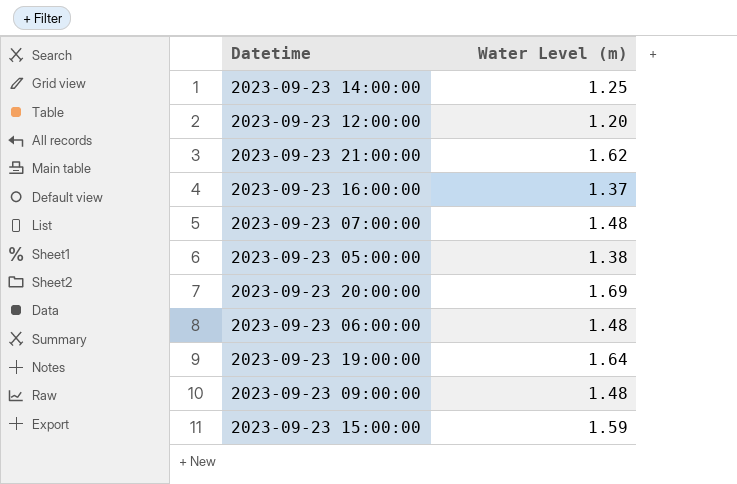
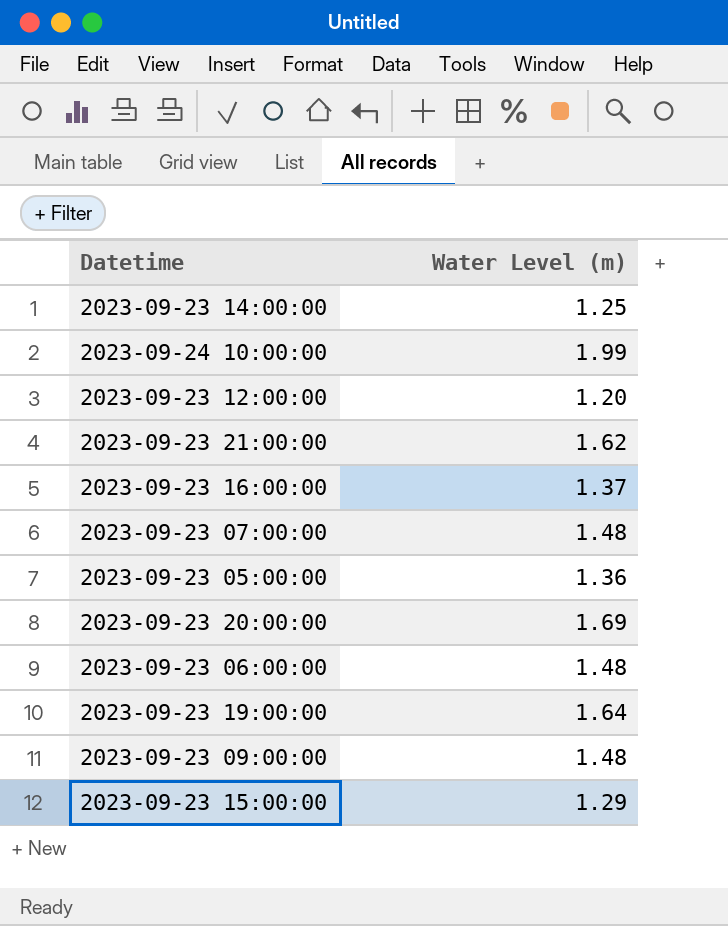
row 2023-09-24 10:00:00: none -> 1.99
2023-09-23 05:00:00 | Water Level (m): 1.38 -> 1.36
2023-09-23 15:00:00 | Water Level (m): 1.59 -> 1.29

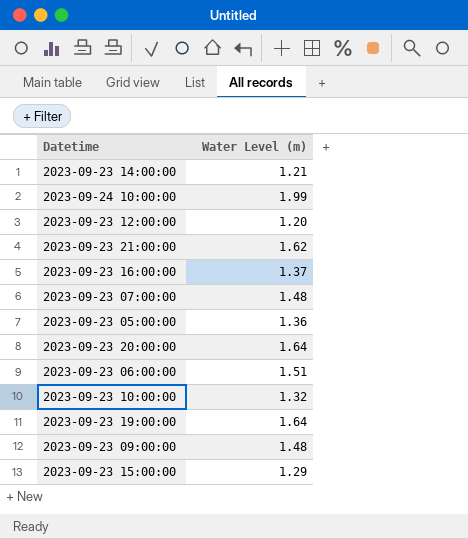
2023-09-23 14:00:00 | Water Level (m): 1.25 -> 1.21
2023-09-23 20:00:00 | Water Level (m): 1.69 -> 1.64
2023-09-23 06:00:00 | Water Level (m): 1.48 -> 1.51
row 2023-09-23 10:00:00: none -> 1.32

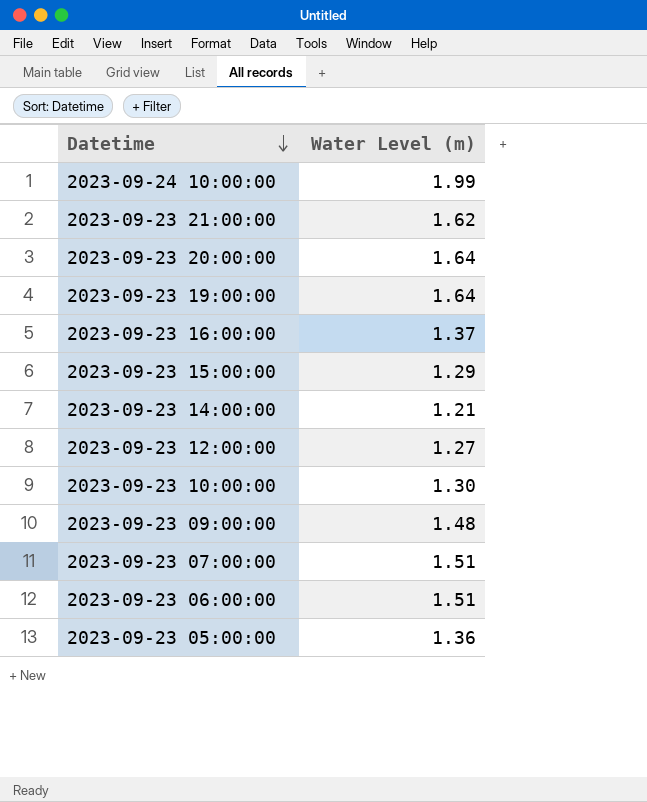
row order: none -> Datetime descending
2023-09-23 12:00:00 | Water Level (m): 1.20 -> 1.27
2023-09-23 10:00:00 | Water Level (m): 1.32 -> 1.30
2023-09-23 07:00:00 | Water Level (m): 1.48 -> 1.51

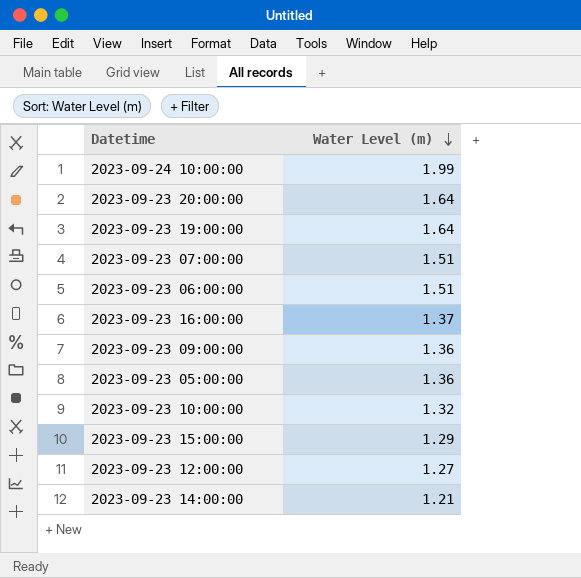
row order: Datetime descending -> Water Level (m) descending
row 2023-09-23 21:00:00: 1.62 -> none
2023-09-23 09:00:00 | Water Level (m): 1.48 -> 1.36
2023-09-23 10:00:00 | Water Level (m): 1.30 -> 1.32

